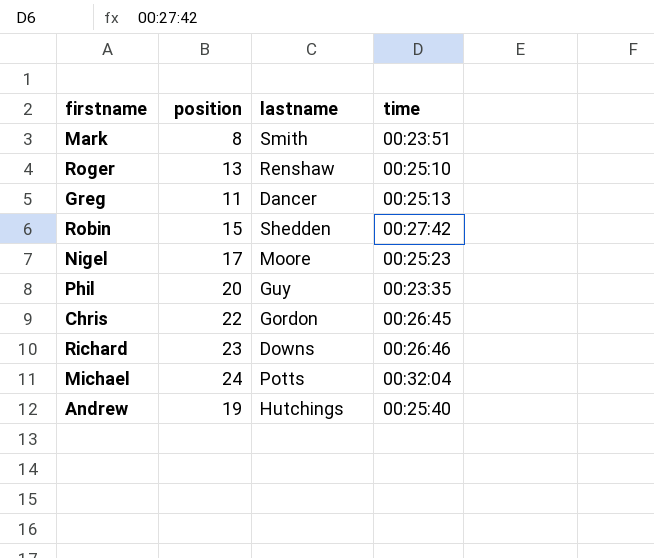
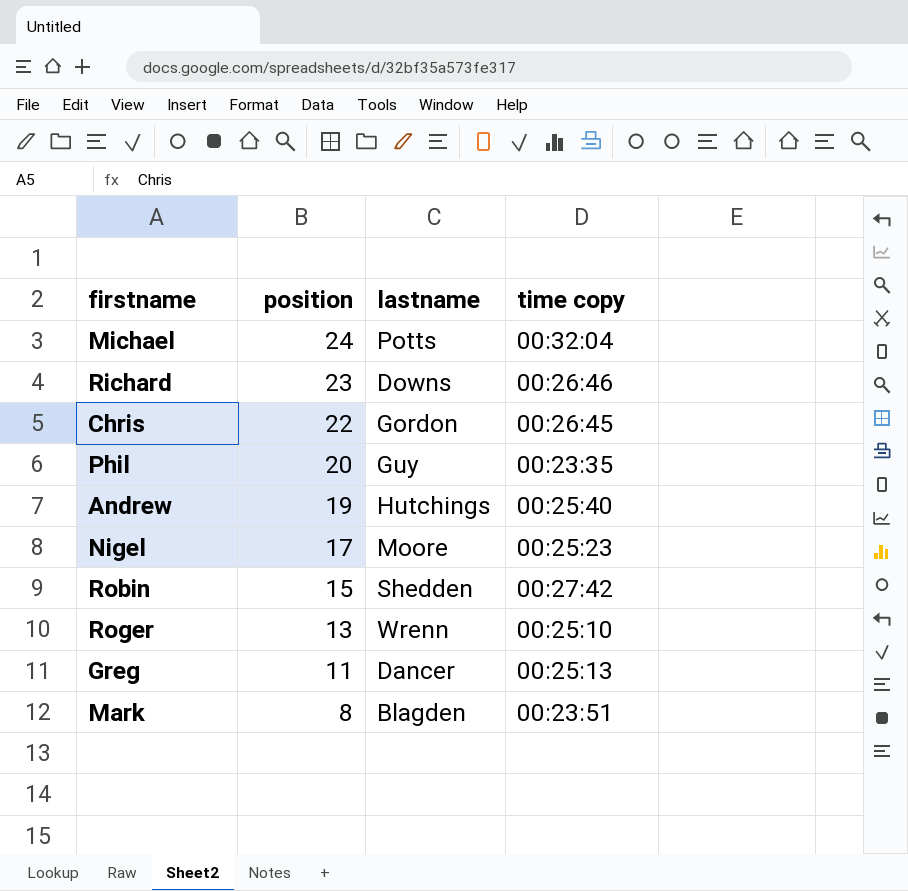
row order: none -> position descending
column name: time -> time copy
Roger | lastname: Renshaw -> Wrenn
Mark | lastname: Smith -> Blagden

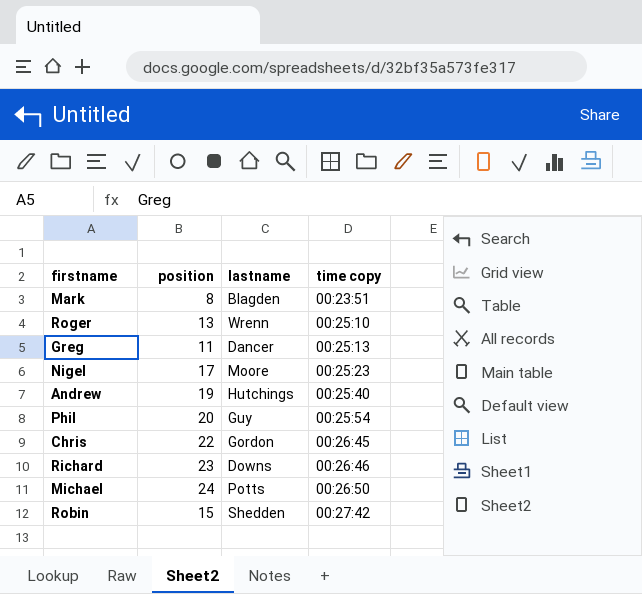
row order: position descending -> time copy ascending
Phil | time copy: 00:23:35 -> 00:25:54
Michael | time copy: 00:32:04 -> 00:26:50

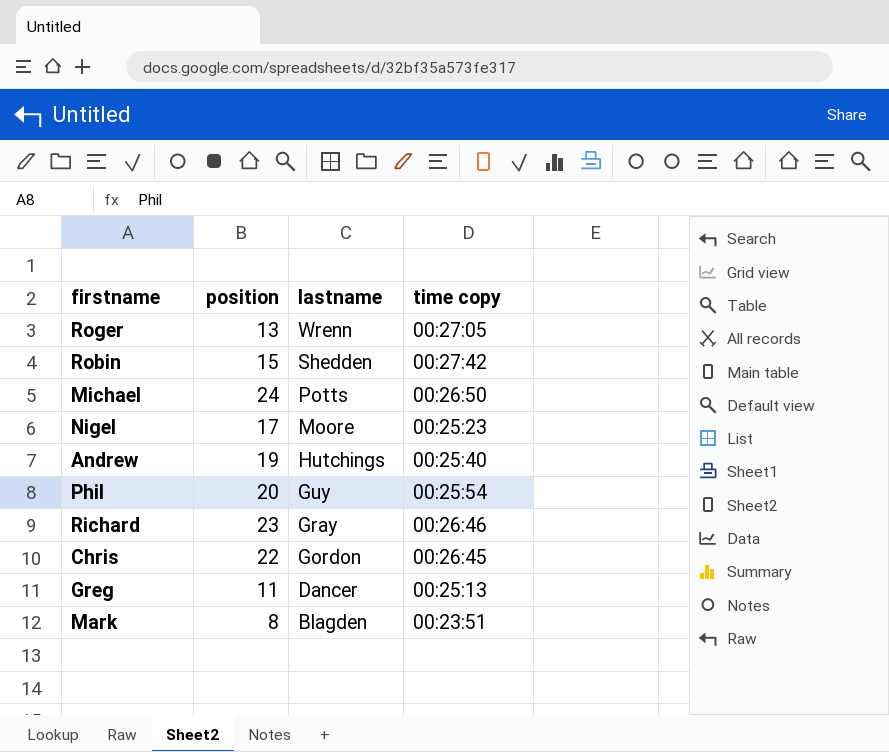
row order: time copy ascending -> lastname descending
Roger | time copy: 00:25:10 -> 00:27:05
Richard | lastname: Downs -> Gray

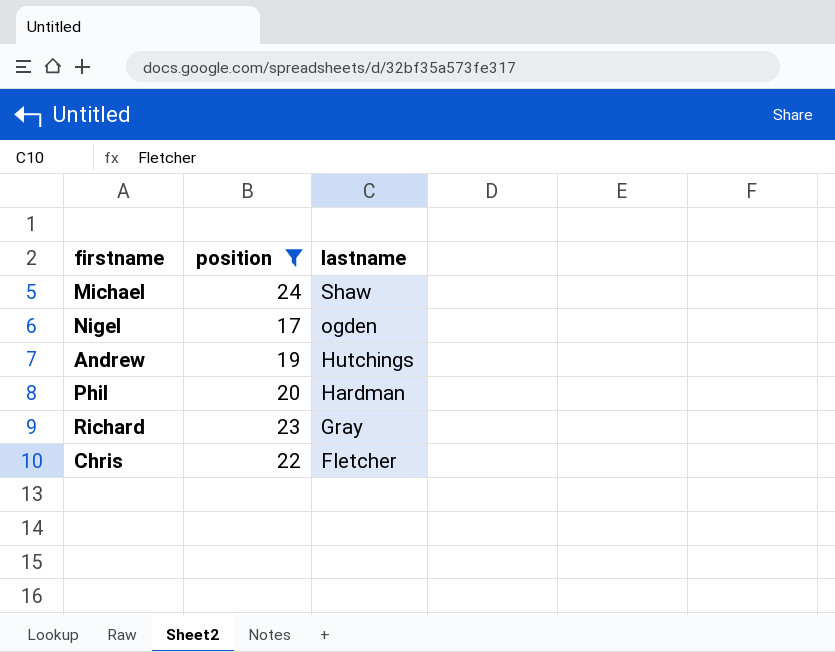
filter: none -> position >= 17
column time copy | position: 4 -> none
Michael | lastname: Potts -> Shaw
Nigel | lastname: Moore -> ogden
Phil | lastname: Guy -> Hardman
Chris | lastname: Gordon -> Fletcher

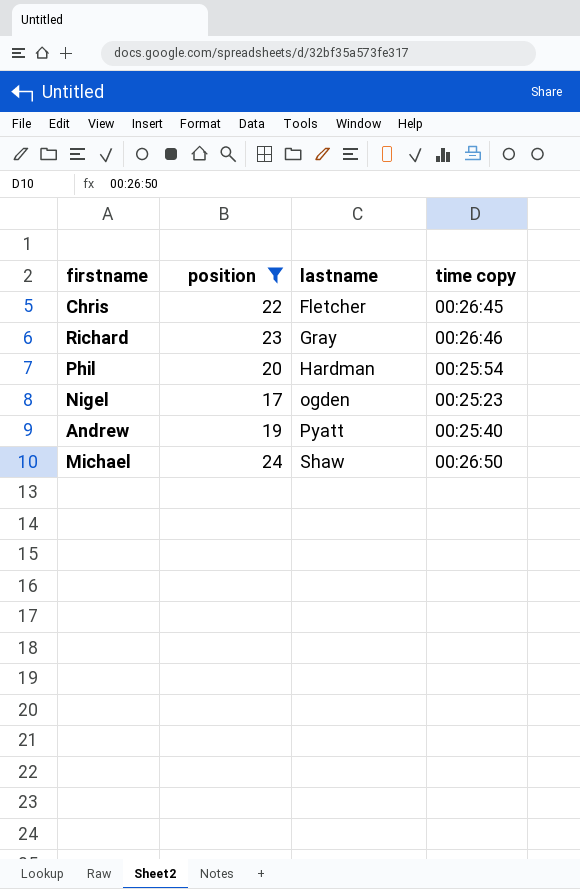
row order: lastname descending -> lastname ascending
column time copy | position: none -> 4
Andrew | lastname: Hutchings -> Pyatt

